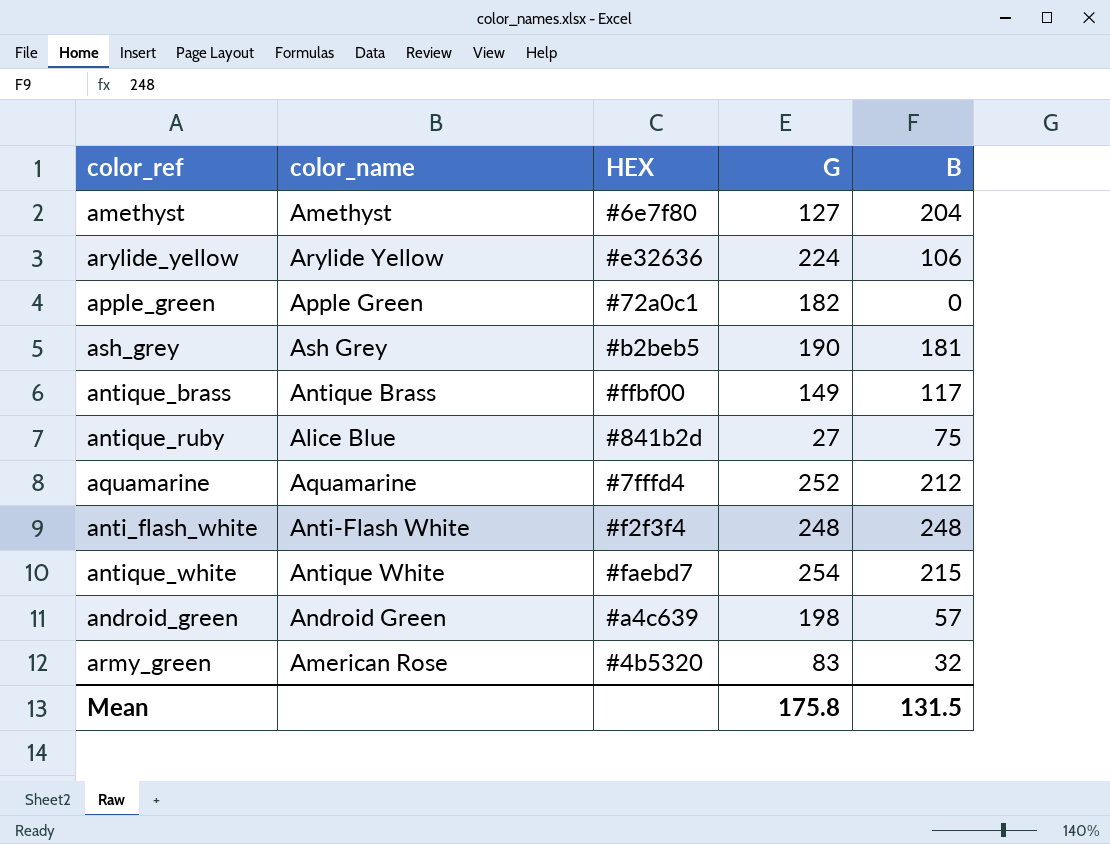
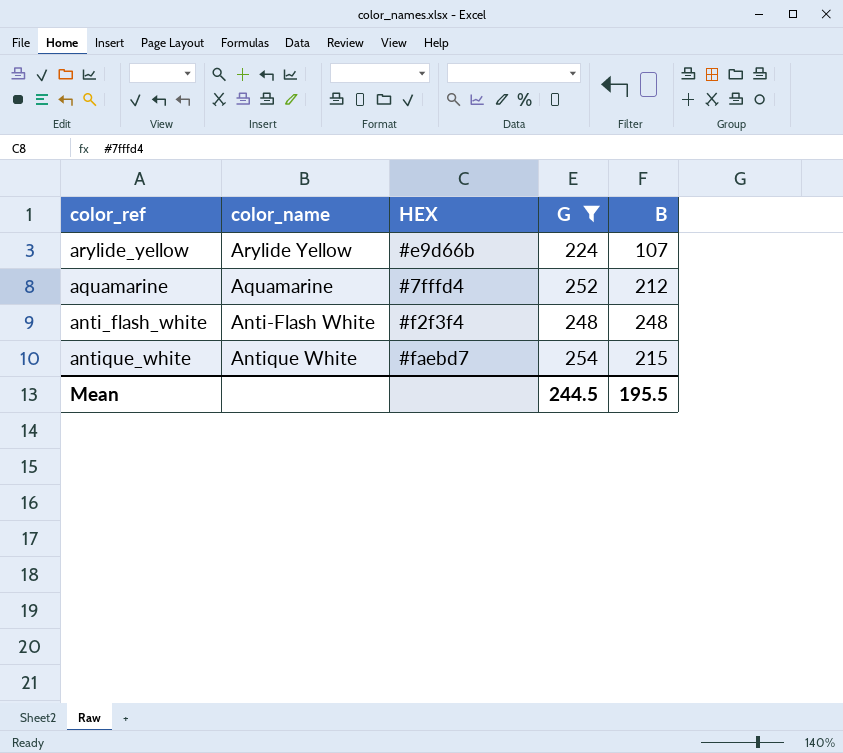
filter: none -> G >= 224
arylide_yellow | HEX: #e32636 -> #e9d66b
arylide_yellow | B: 106 -> 107
Mean | G: 175.8 -> 244.5
Mean | B: 131.5 -> 195.5

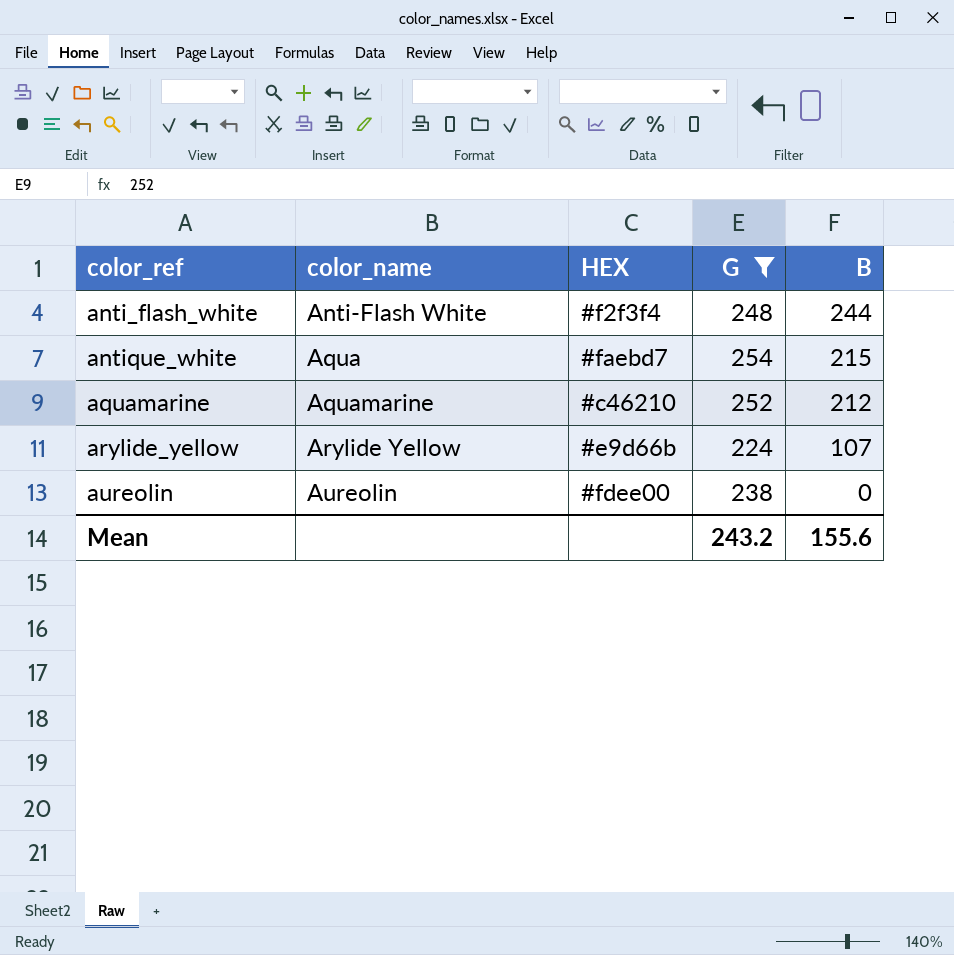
row order: none -> color_ref ascending
anti_flash_white | B: 248 -> 244
antique_white | color_name: Antique White -> Aqua
aquamarine | HEX: #7fffd4 -> #c46210
row aureolin: none -> Aureolin | #fdee00 | 238 | 0
Mean | G: 244.5 -> 243.2
Mean | B: 195.5 -> 155.6

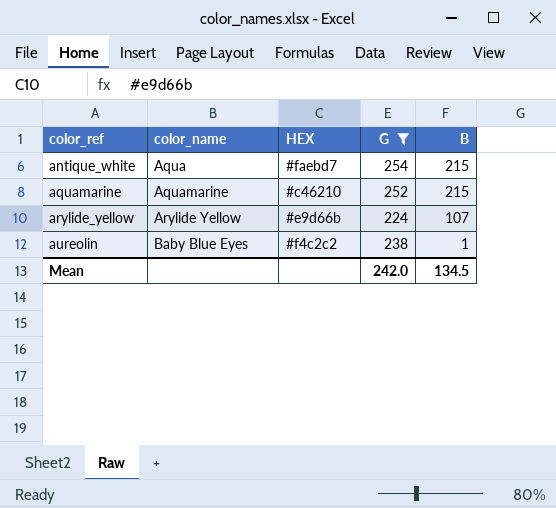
row anti_flash_white: Anti-Flash White | #f2f3f4 | 248 | 244 -> none
aquamarine | B: 212 -> 215
aureolin | color_name: Aureolin -> Baby Blue Eyes
aureolin | HEX: #fdee00 -> #f4c2c2
aureolin | B: 0 -> 1
Mean | G: 243.2 -> 242.0
Mean | B: 155.6 -> 134.5

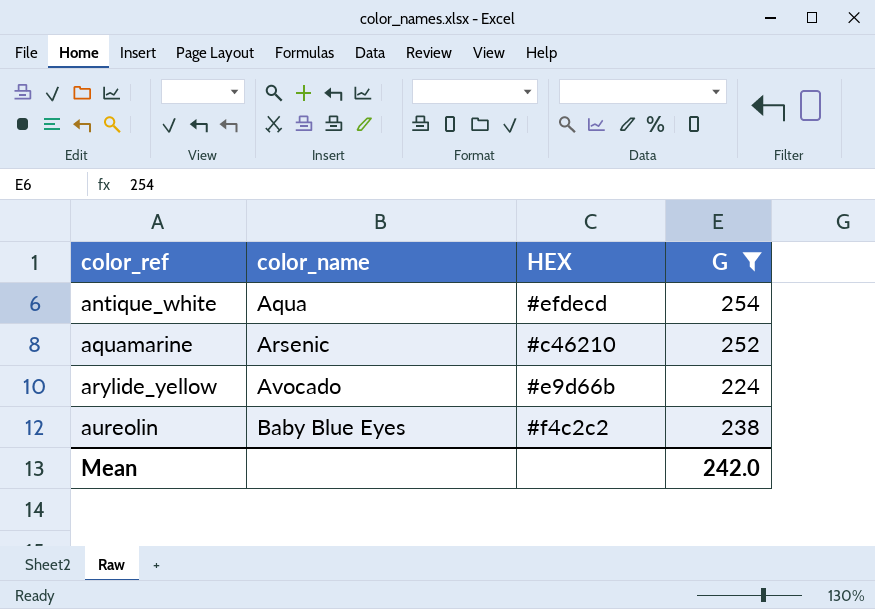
column B | position: 5 -> none
antique_white | HEX: #faebd7 -> #efdecd
aquamarine | color_name: Aquamarine -> Arsenic
arylide_yellow | color_name: Arylide Yellow -> Avocado

